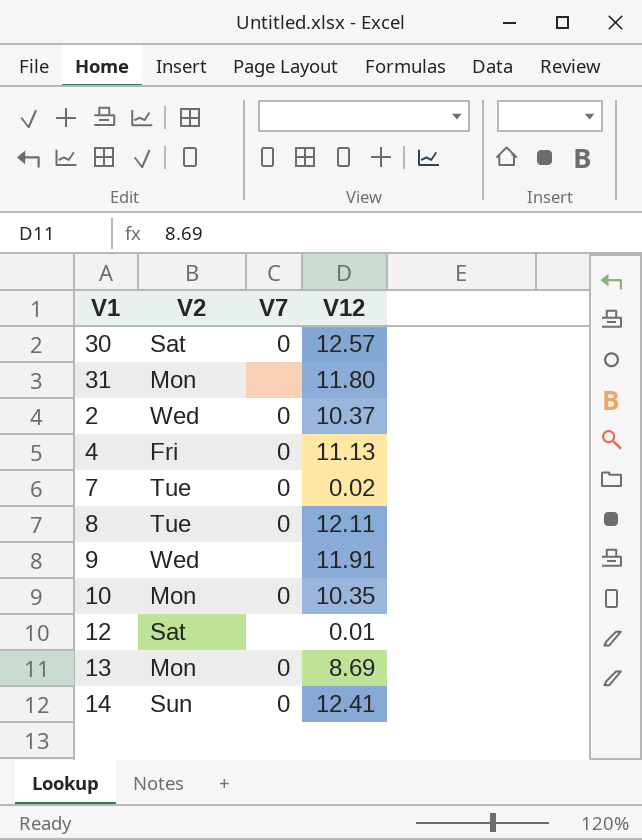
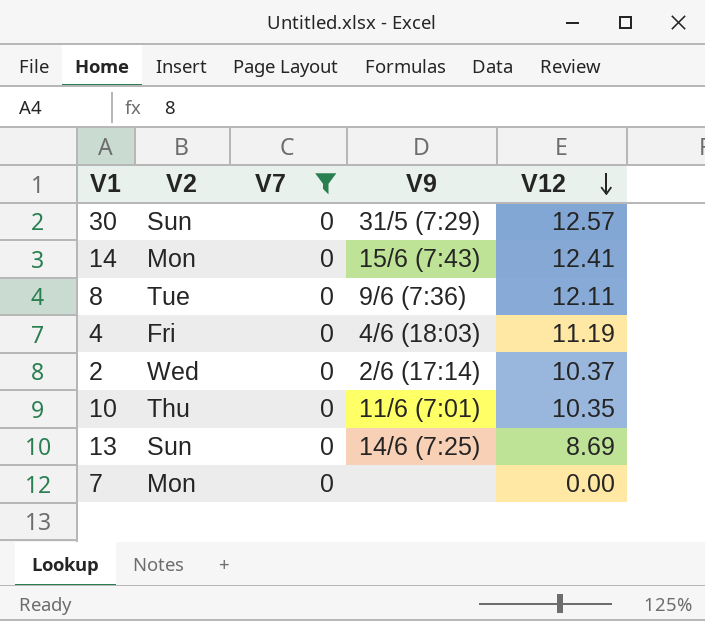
filter: none -> V7 = 0
row order: none -> V12 descending
column V9 | position: none -> 4
30 | V2: Sat -> Sun
14 | V2: Sun -> Mon
4 | V12: 11.13 -> 11.19
10 | V2: Mon -> Thu
13 | V2: Mon -> Sun
7 | V2: Tue -> Mon
7 | V12: 0.02 -> 0.00

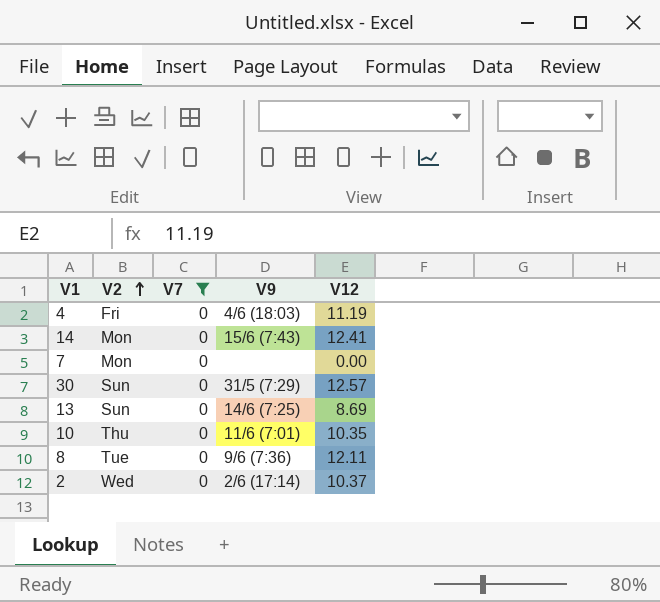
row order: V12 descending -> V2 ascending

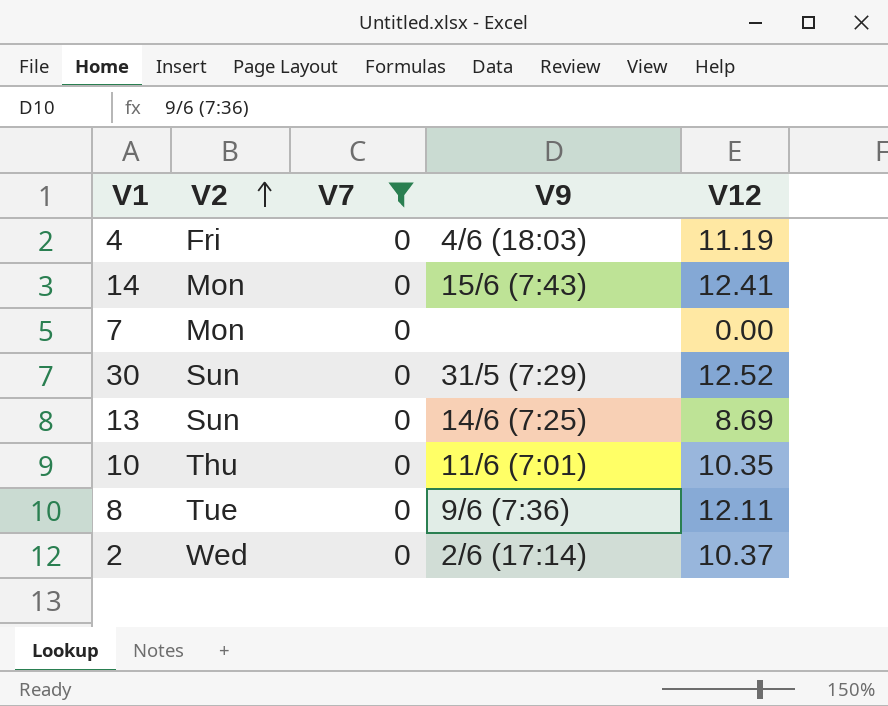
30 | V12: 12.57 -> 12.52

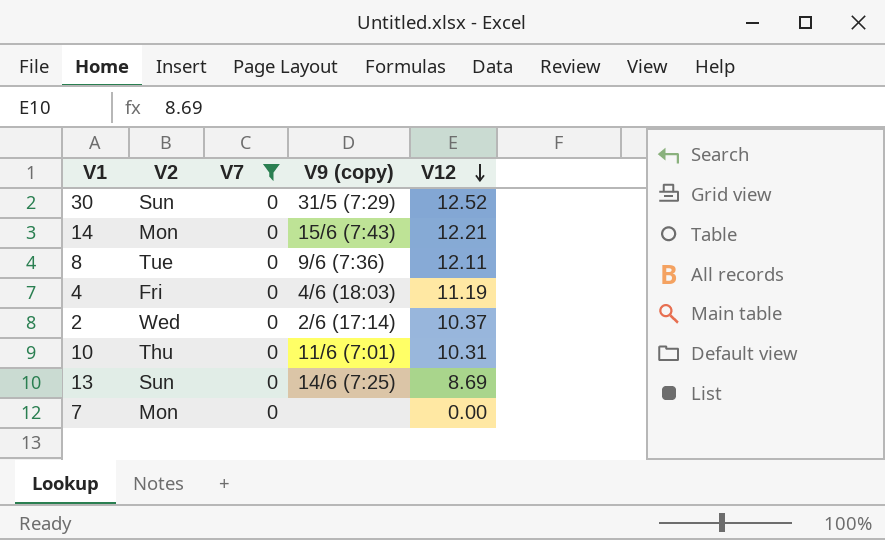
row order: V2 ascending -> V12 descending
column name: V9 -> V9 (copy)
14 | V12: 12.41 -> 12.21
10 | V12: 10.35 -> 10.31

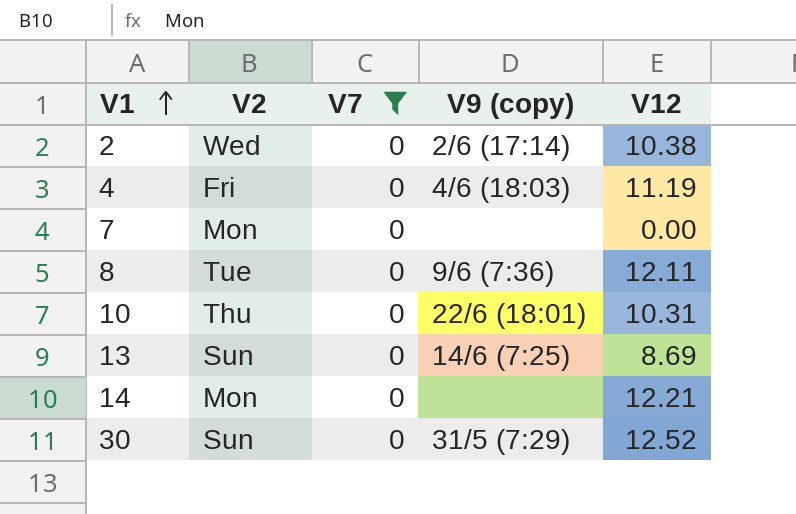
row order: V12 descending -> V1 ascending
2 | V12: 10.37 -> 10.38
10 | V9 (copy): 11/6 (7:01) -> 22/6 (18:01)
14 | V9 (copy): 15/6 (7:43) -> none

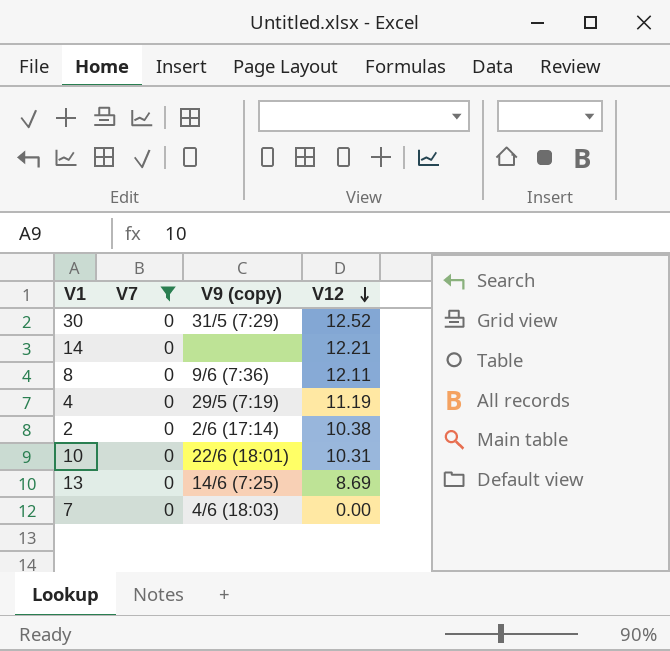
row order: V1 ascending -> V12 descending
column V2 | position: 2 -> none
4 | V9 (copy): 4/6 (18:03) -> 29/5 (7:19)
7 | V9 (copy): none -> 4/6 (18:03)

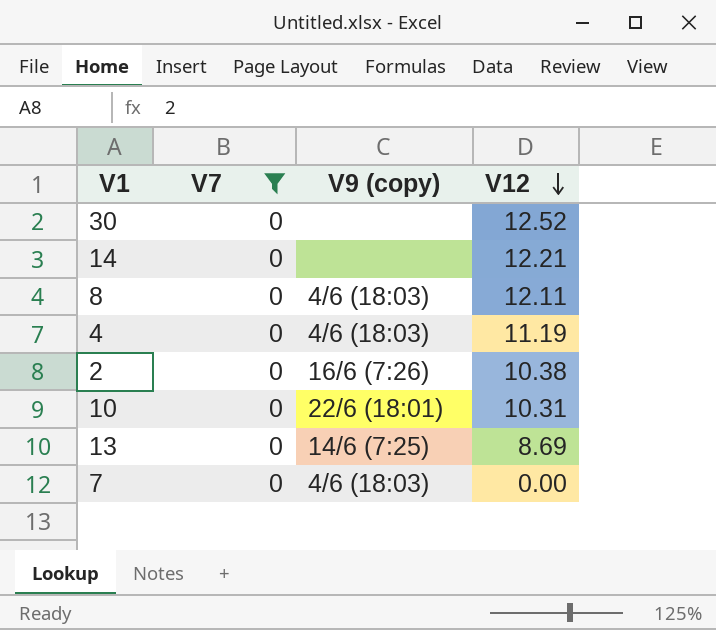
30 | V9 (copy): 31/5 (7:29) -> none
8 | V9 (copy): 9/6 (7:36) -> 4/6 (18:03)
4 | V9 (copy): 29/5 (7:19) -> 4/6 (18:03)
2 | V9 (copy): 2/6 (17:14) -> 16/6 (7:26)

